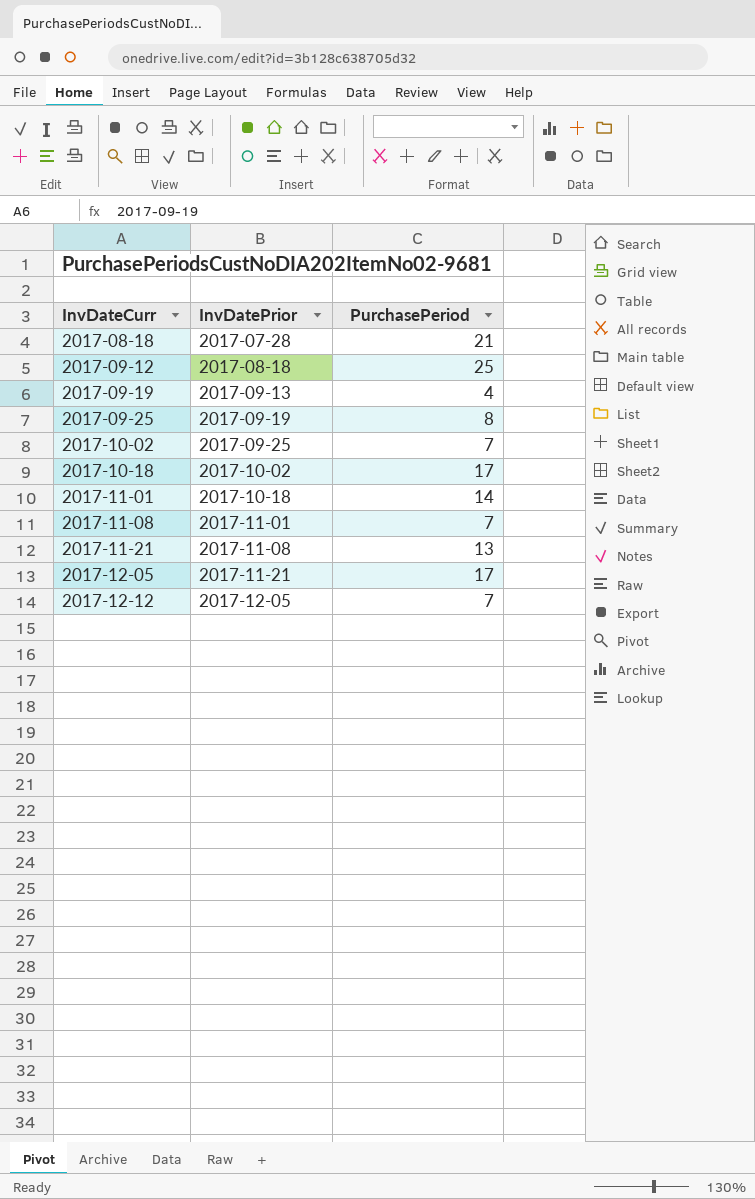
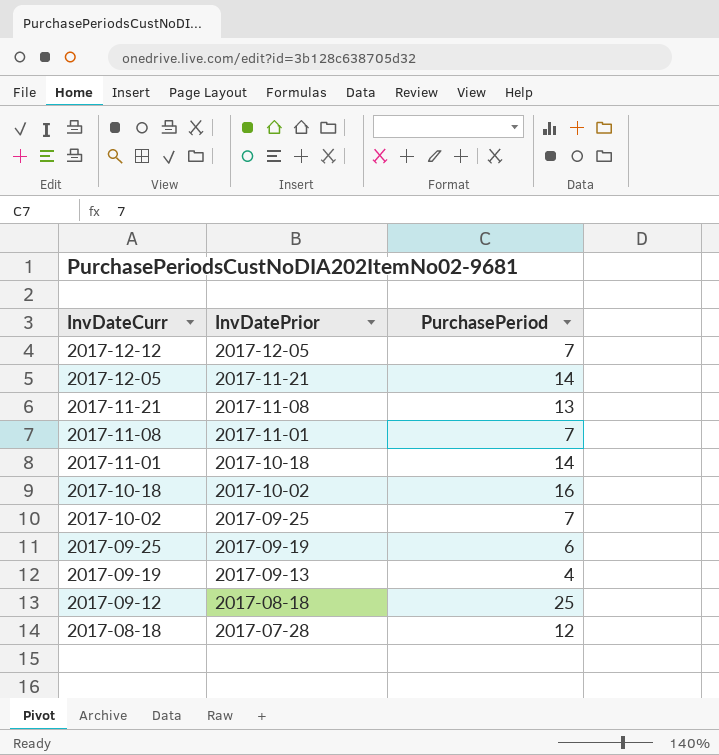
row order: InvDateCurr ascending -> InvDateCurr descending
2017-12-05 | PurchasePeriod: 17 -> 14
2017-10-18 | PurchasePeriod: 17 -> 16
2017-09-25 | PurchasePeriod: 8 -> 6
2017-08-18 | PurchasePeriod: 21 -> 12

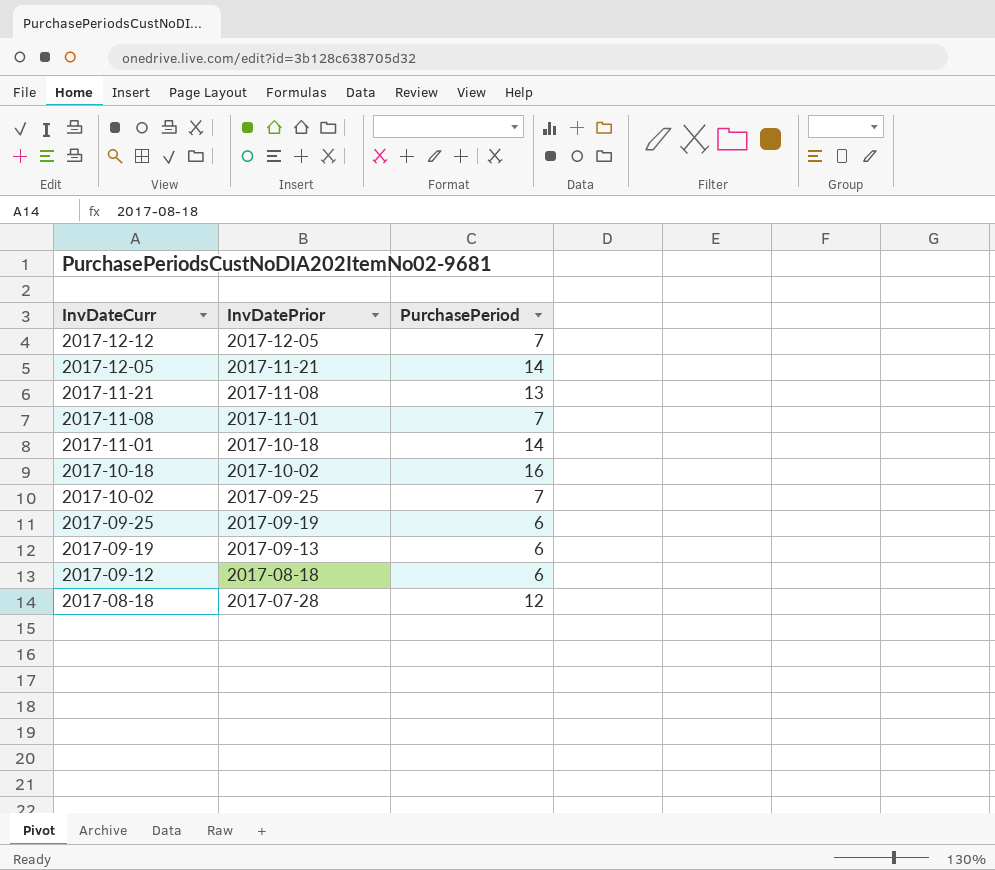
2017-09-19 | PurchasePeriod: 4 -> 6
2017-09-12 | PurchasePeriod: 25 -> 6

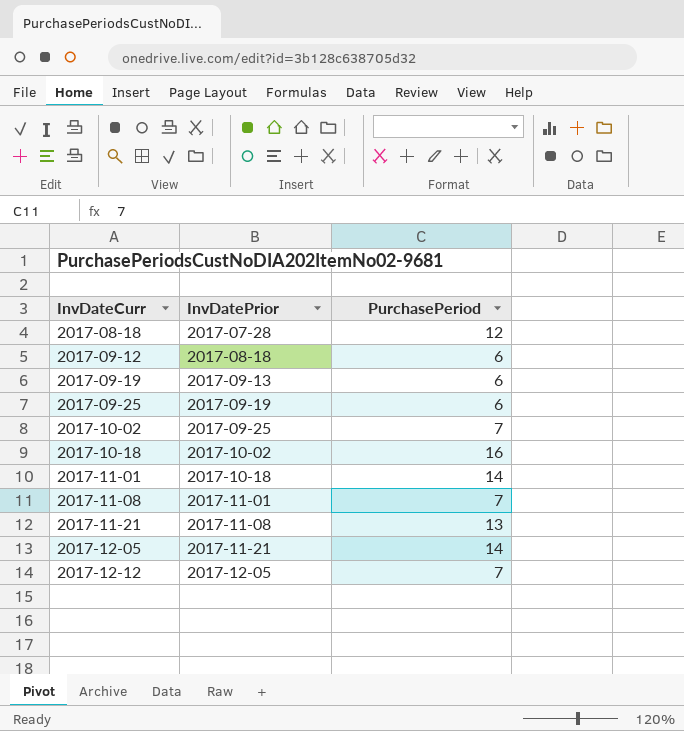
row order: InvDateCurr descending -> InvDateCurr ascending

